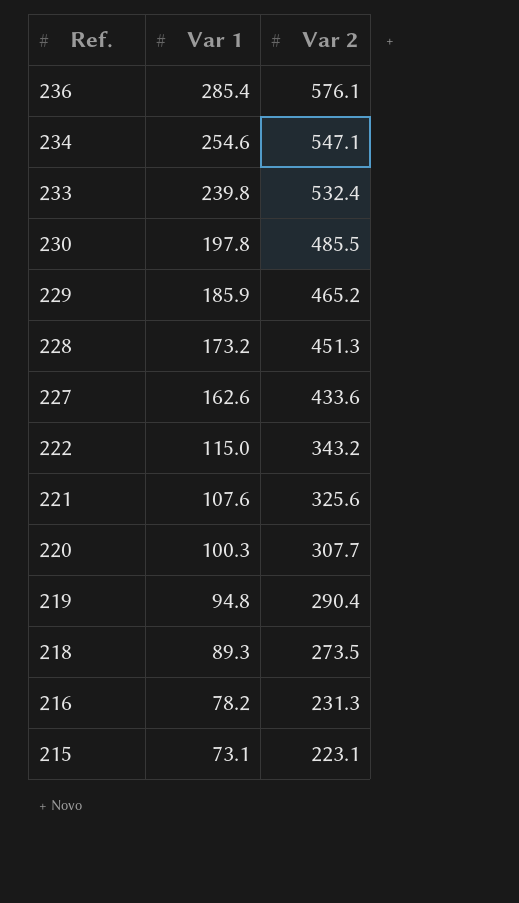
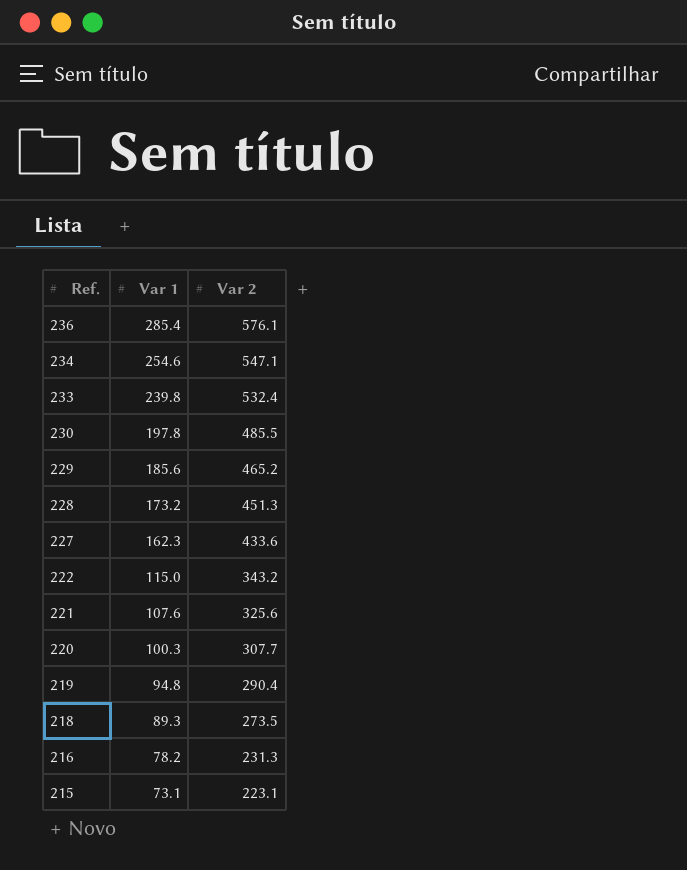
229 | Var 1: 185.9 -> 185.6
227 | Var 1: 162.6 -> 162.3

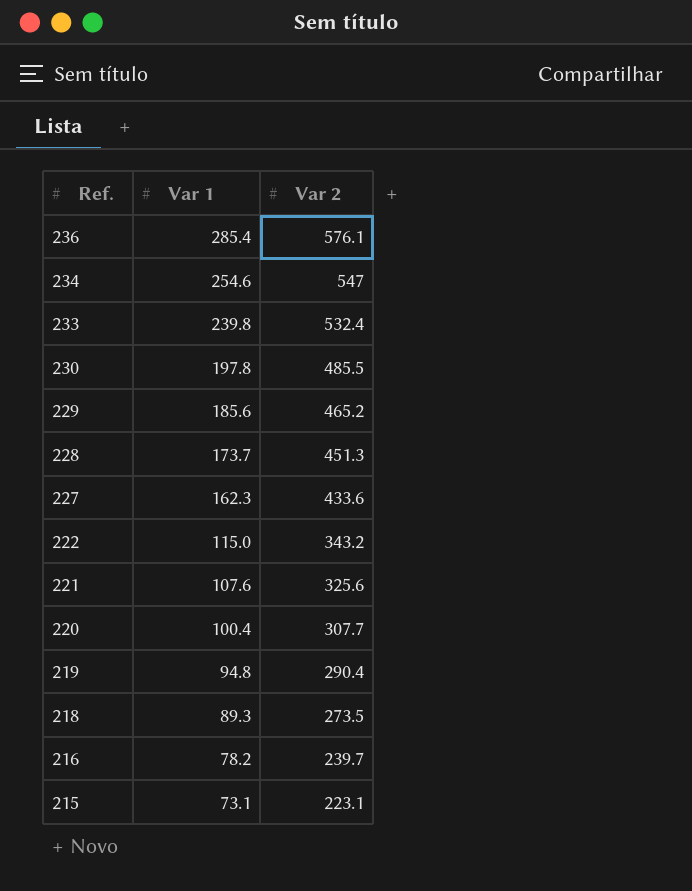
234 | Var 2: 547.1 -> 547
228 | Var 1: 173.2 -> 173.7
220 | Var 1: 100.3 -> 100.4
216 | Var 2: 231.3 -> 239.7

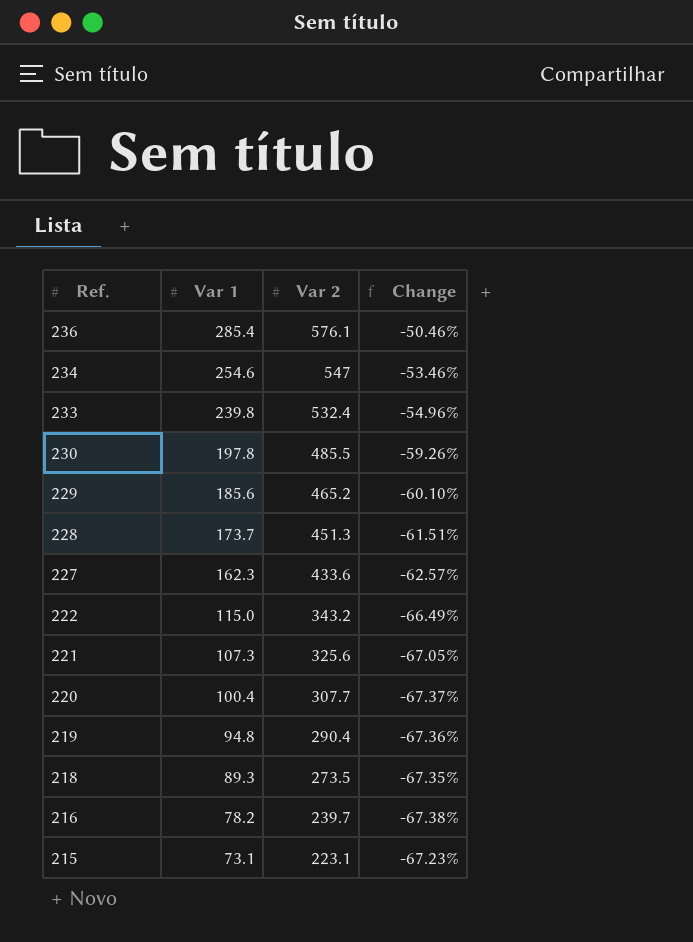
column Change | formula: none -> ([Var 1] - [Var 2]) / [Var 2]
221 | Var 1: 107.6 -> 107.3

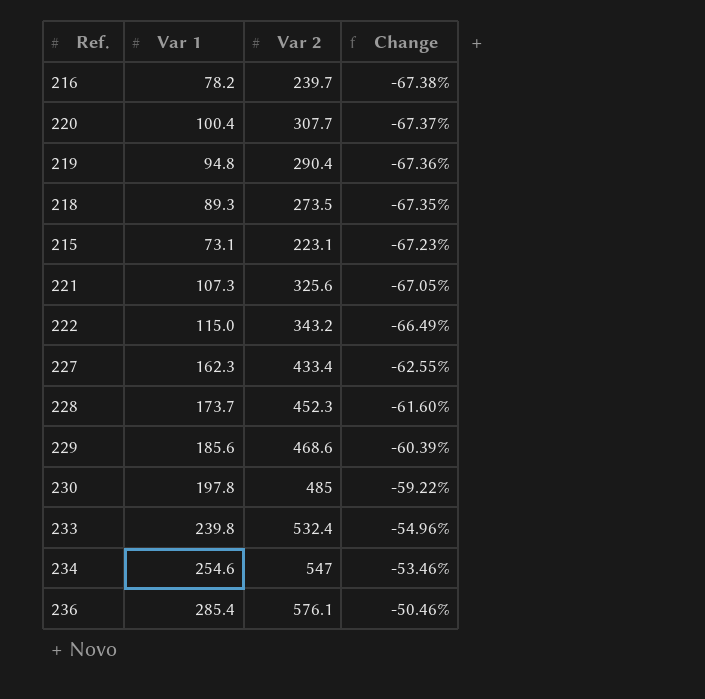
row order: Ref. descending -> Change ascending
227 | Var 2: 433.6 -> 433.4
227 | Change: -62.57% -> -62.55%
228 | Var 2: 451.3 -> 452.3
228 | Change: -61.51% -> -61.60%
229 | Var 2: 465.2 -> 468.6
229 | Change: -60.10% -> -60.39%
230 | Var 2: 485.5 -> 485
230 | Change: -59.26% -> -59.22%

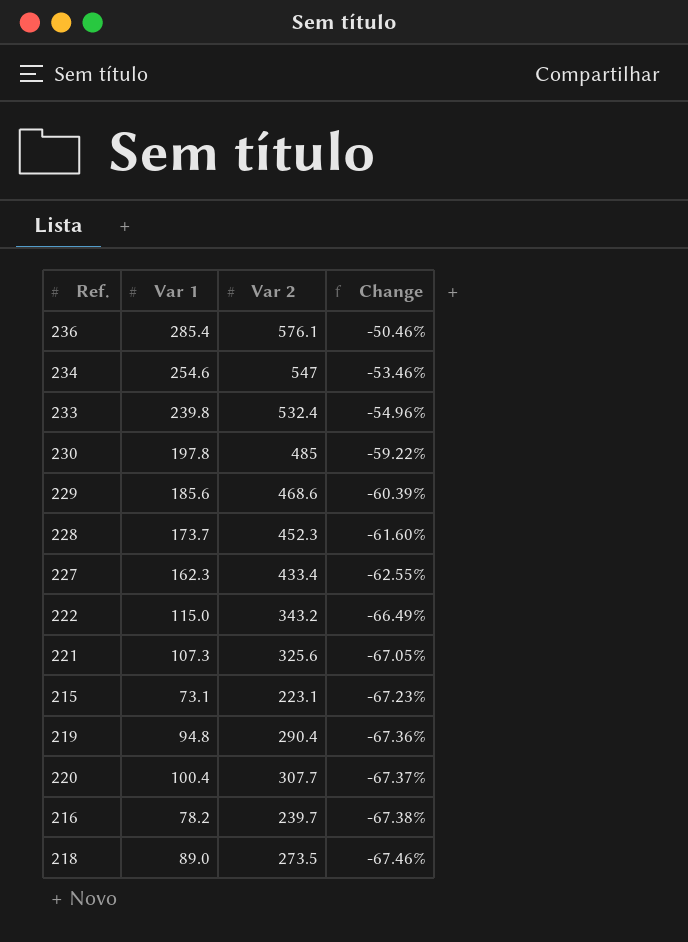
row order: Change ascending -> Change descending
218 | Var 1: 89.3 -> 89.0
218 | Change: -67.35% -> -67.46%

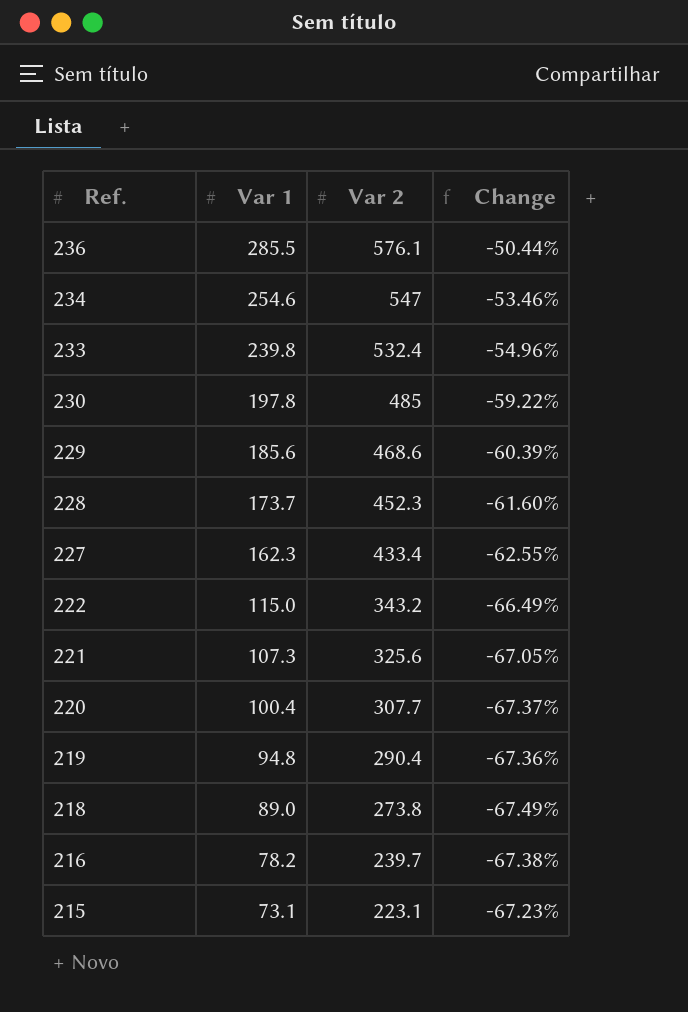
row order: Change descending -> Ref. descending
236 | Var 1: 285.4 -> 285.5
236 | Change: -50.46% -> -50.44%
218 | Var 2: 273.5 -> 273.8
218 | Change: -67.46% -> -67.49%

